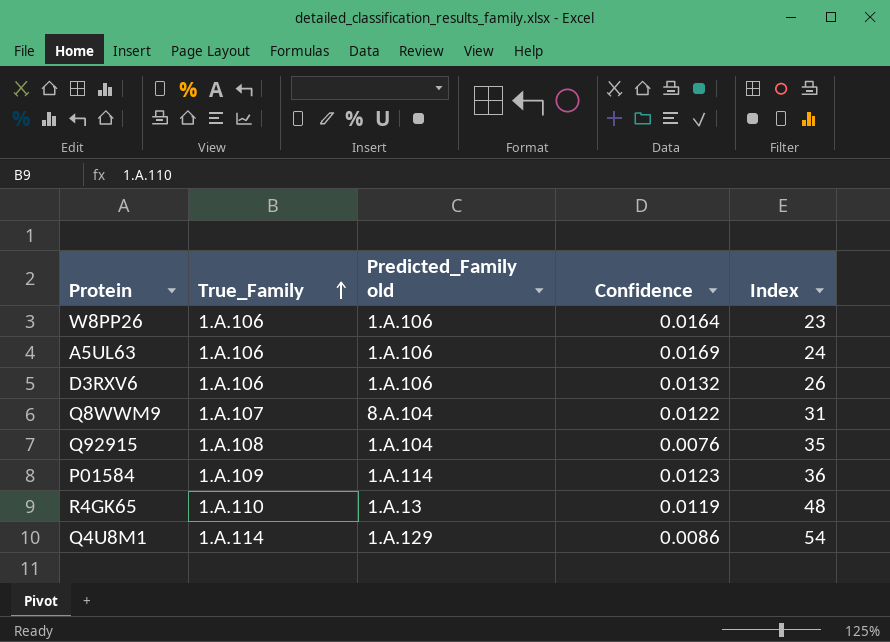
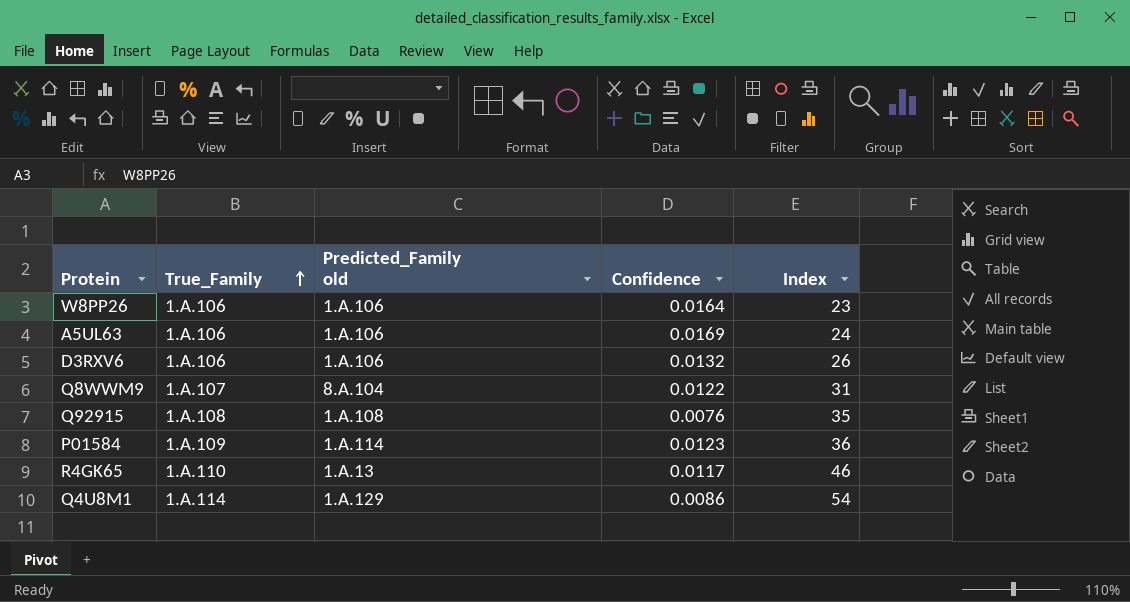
Q92915 | Predicted_Family old: 1.A.104 -> 1.A.108
R4GK65 | Confidence: 0.0119 -> 0.0117
R4GK65 | Index: 48 -> 46

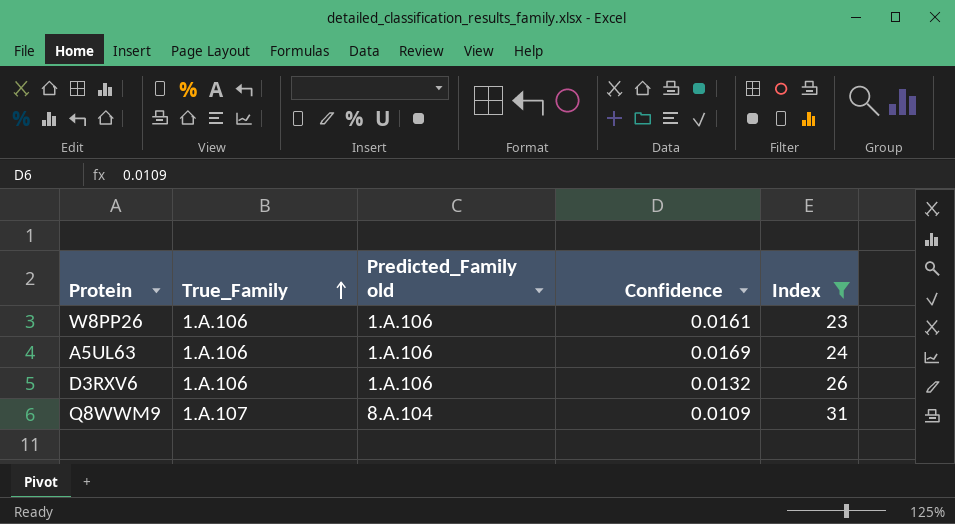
filter: none -> Index <= 31
W8PP26 | Confidence: 0.0164 -> 0.0161
Q8WWM9 | Confidence: 0.0122 -> 0.0109

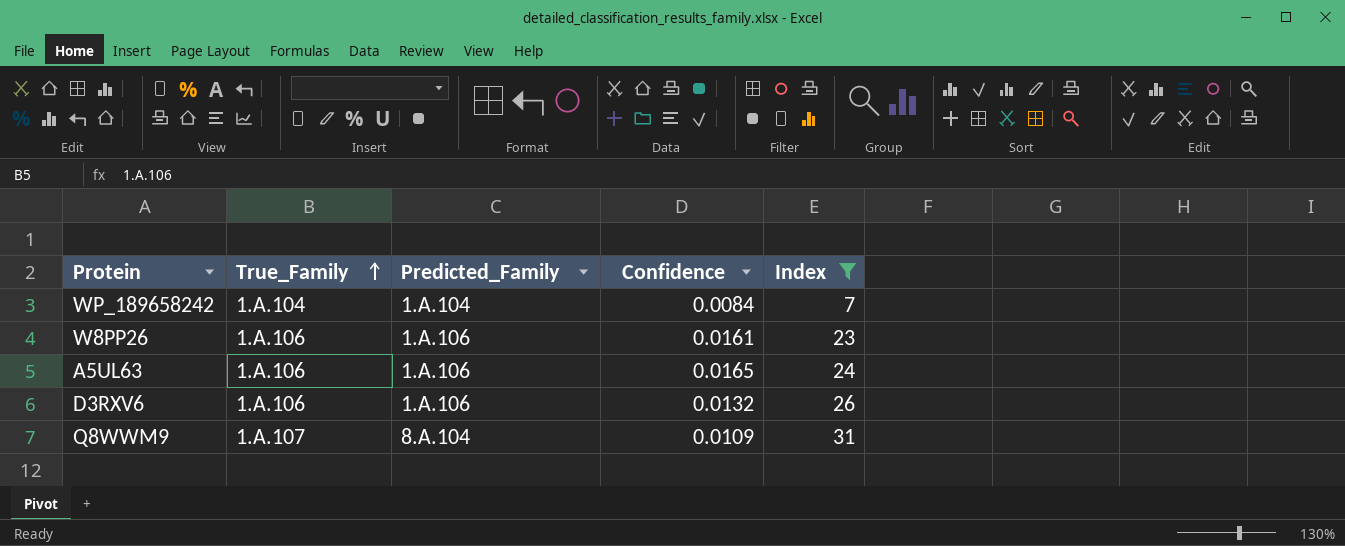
column name: Predicted_Family old -> Predicted_Family
row WP_189658242: none -> 1.A.104 | 1.A.104 | 0.0084 | 7
A5UL63 | Confidence: 0.0169 -> 0.0165

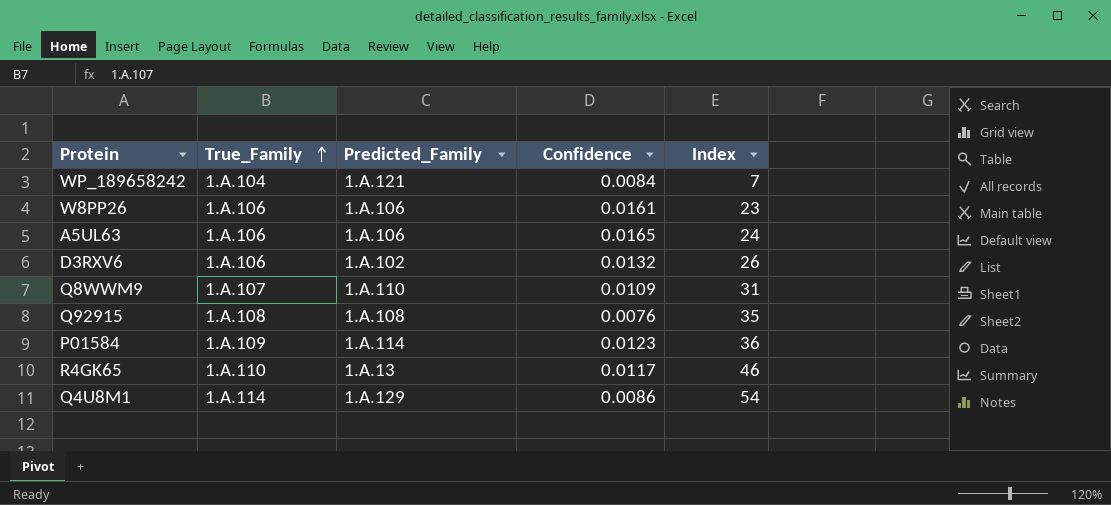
filter: Index <= 31 -> none
WP_189658242 | Predicted_Family: 1.A.104 -> 1.A.121
D3RXV6 | Predicted_Family: 1.A.106 -> 1.A.102
Q8WWM9 | Predicted_Family: 8.A.104 -> 1.A.110

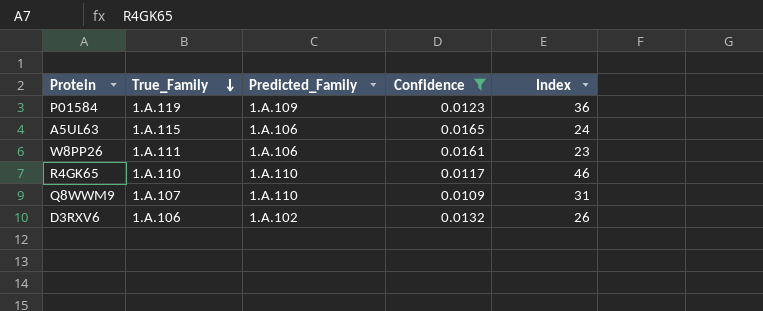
filter: none -> Confidence >= 0.0109
row order: True_Family ascending -> True_Family descending
P01584 | True_Family: 1.A.109 -> 1.A.119
P01584 | Predicted_Family: 1.A.114 -> 1.A.109
A5UL63 | True_Family: 1.A.106 -> 1.A.115
W8PP26 | True_Family: 1.A.106 -> 1.A.111
R4GK65 | Predicted_Family: 1.A.13 -> 1.A.110

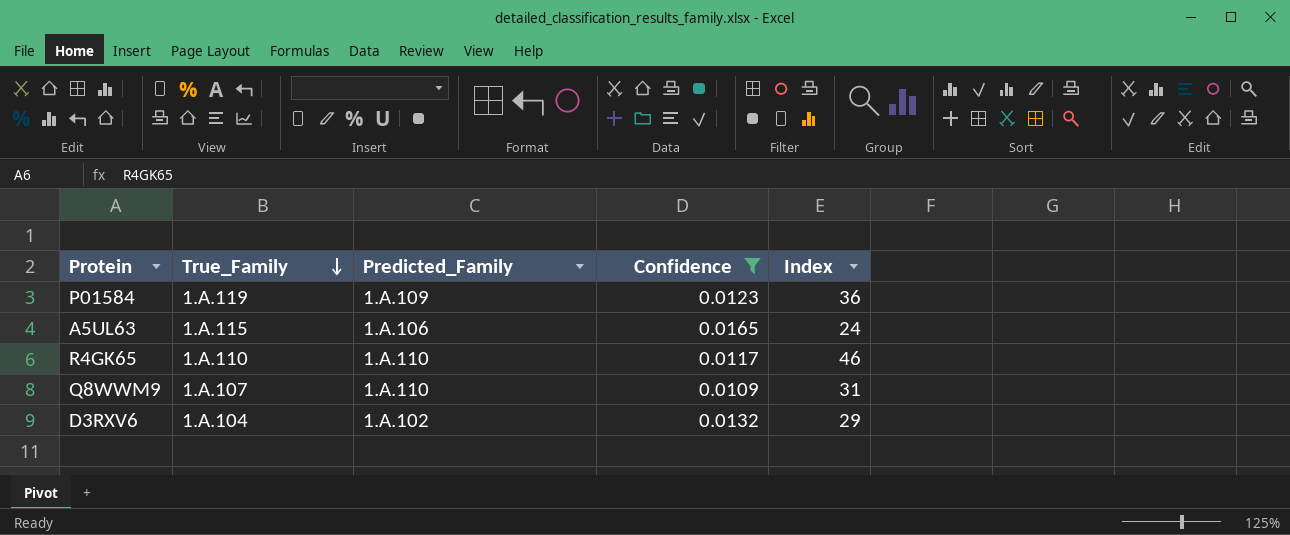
row W8PP26: 1.A.111 | 1.A.106 | 0.0161 | 23 -> none
D3RXV6 | True_Family: 1.A.106 -> 1.A.104
D3RXV6 | Index: 26 -> 29

